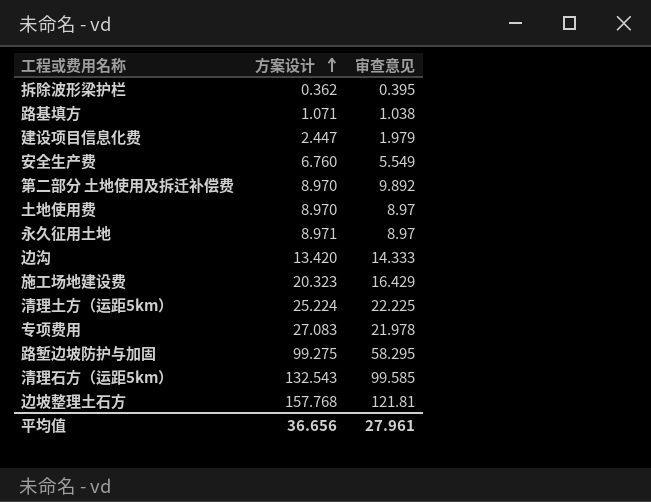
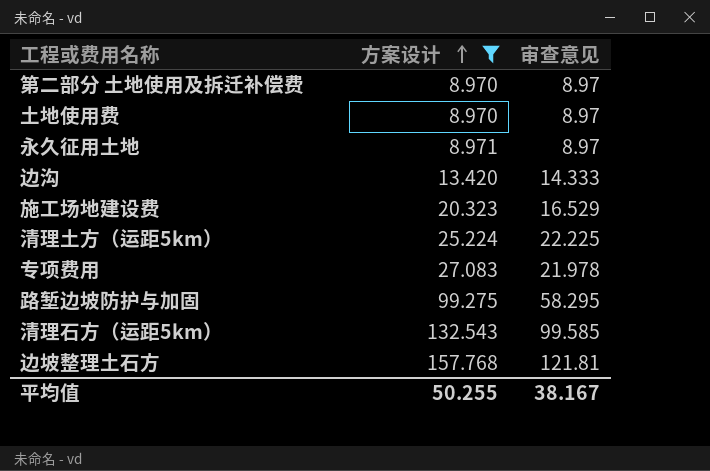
filter: none -> 方案设计 >= 8.970
第二部分 土地使用及拆迁补偿费 | 审查意见: 9.892 -> 8.97
施工场地建设费 | 审查意见: 16.429 -> 16.529
平均值 | 方案设计: 36.656 -> 50.255
平均值 | 审查意见: 27.961 -> 38.167

